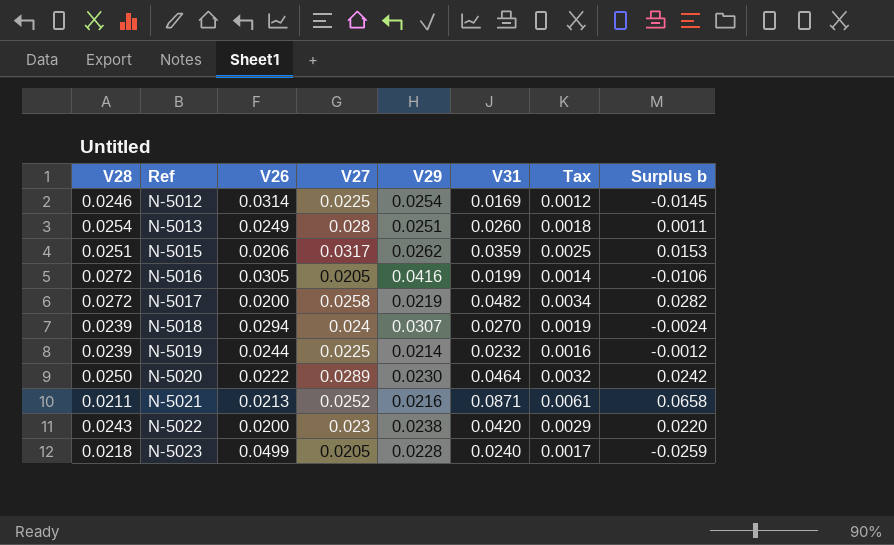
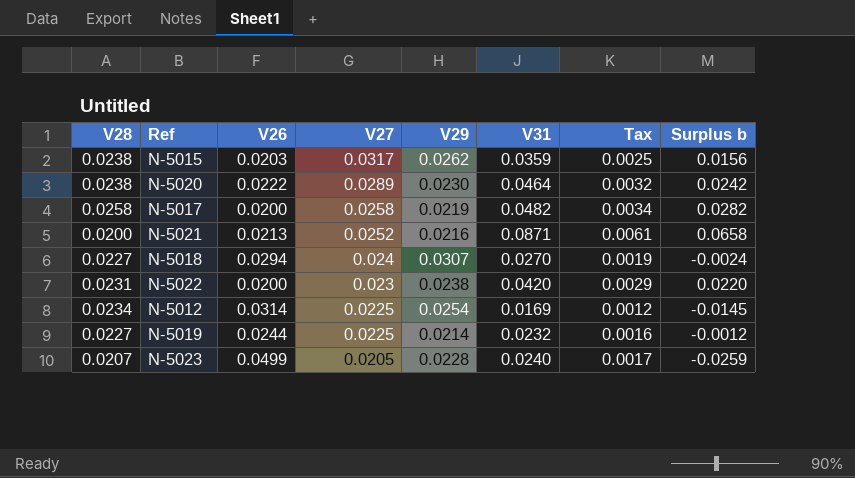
row order: Ref ascending -> V27 descending
row N-5013: 0.0254 | 0.0249 | 0.028 | 0.0251 | 0.0260 | 0.0018 | 0.0011 -> none
row N-5016: 0.0272 | 0.0305 | 0.0205 | 0.0416 | 0.0199 | 0.0014 | -0.0106 -> none
N-5015 | V28: 0.0251 -> 0.0238
N-5015 | V26: 0.0206 -> 0.0203
N-5015 | Surplus b: 0.0153 -> 0.0156
N-5020 | V28: 0.0250 -> 0.0238
N-5017 | V28: 0.0272 -> 0.0258
N-5021 | V28: 0.0211 -> 0.0200
N-5018 | V28: 0.0239 -> 0.0227
N-5022 | V28: 0.0243 -> 0.0231
N-5012 | V28: 0.0246 -> 0.0234
N-5019 | V28: 0.0239 -> 0.0227
N-5023 | V28: 0.0218 -> 0.0207

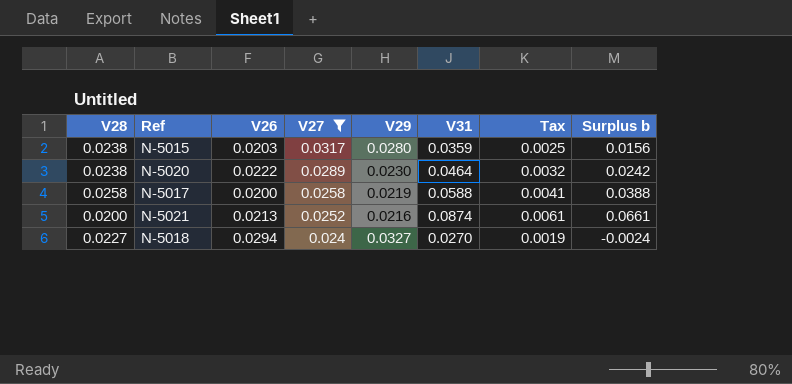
filter: none -> V27 >= 0.024
N-5015 | V29: 0.0262 -> 0.0280
N-5017 | V31: 0.0482 -> 0.0588
N-5017 | Tax: 0.0034 -> 0.0041
N-5017 | Surplus b: 0.0282 -> 0.0388
N-5021 | V31: 0.0871 -> 0.0874
N-5021 | Surplus b: 0.0658 -> 0.0661
N-5018 | V29: 0.0307 -> 0.0327

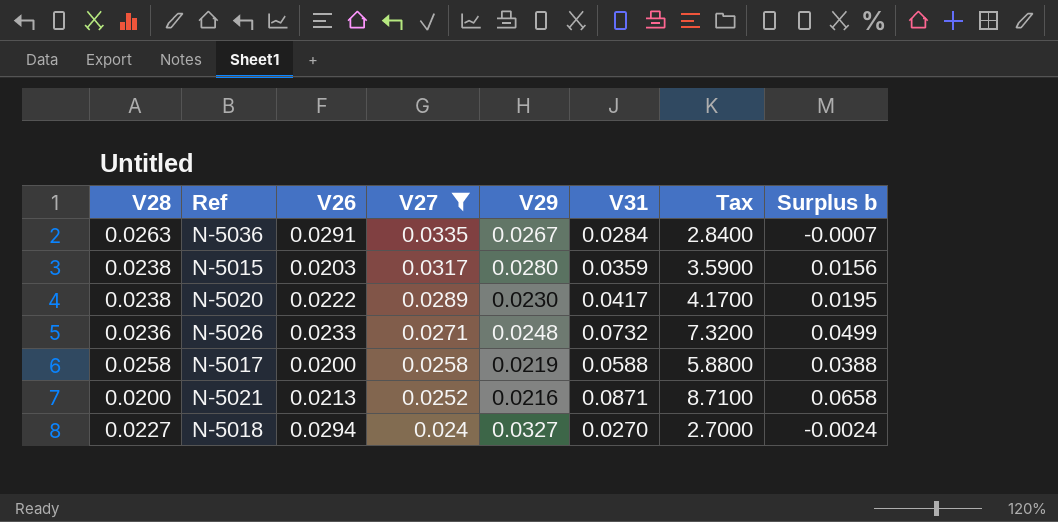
column Tax | formula: [V31] * 0.07 -> [V31] * 100
row N-5036: none -> 0.0263 | 0.0291 | 0.0335 | 0.0267 | 0.0284 | 2.8400 | -0.0007
N-5020 | V31: 0.0464 -> 0.0417
N-5020 | Surplus b: 0.0242 -> 0.0195
row N-5026: none -> 0.0236 | 0.0233 | 0.0271 | 0.0248 | 0.0732 | 7.3200 | 0.0499
N-5021 | V31: 0.0874 -> 0.0871
N-5021 | Surplus b: 0.0661 -> 0.0658

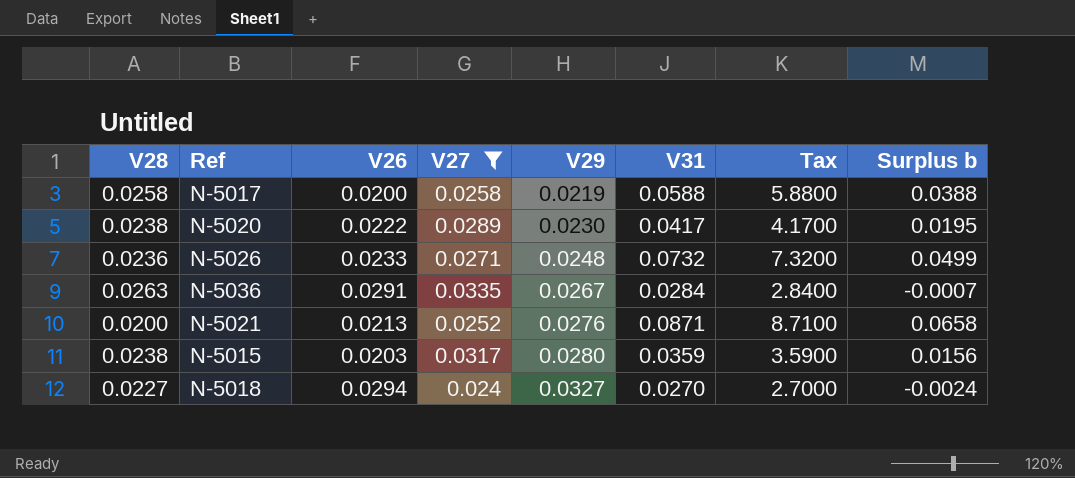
row order: V27 descending -> V29 ascending
N-5021 | V29: 0.0216 -> 0.0276

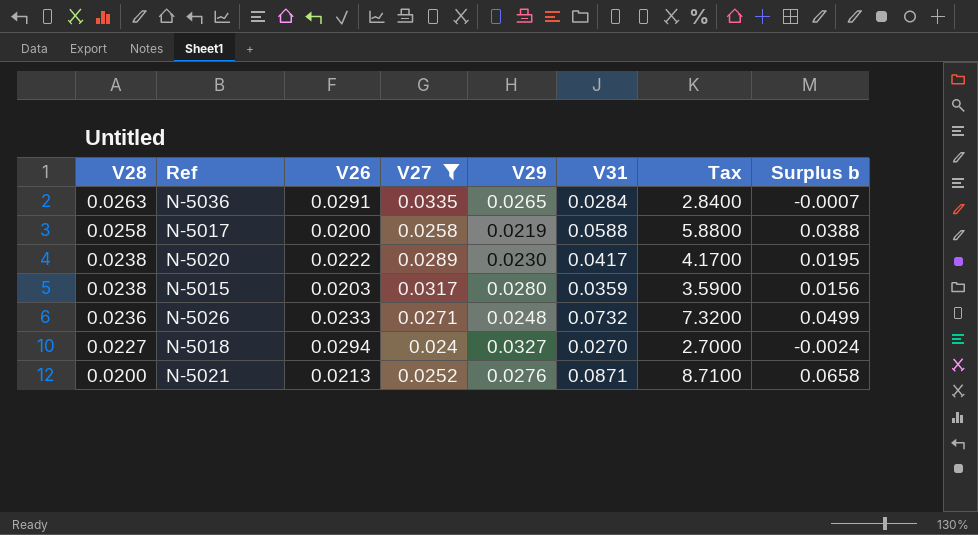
row order: V29 ascending -> V28 descending
N-5036 | V29: 0.0267 -> 0.0265

